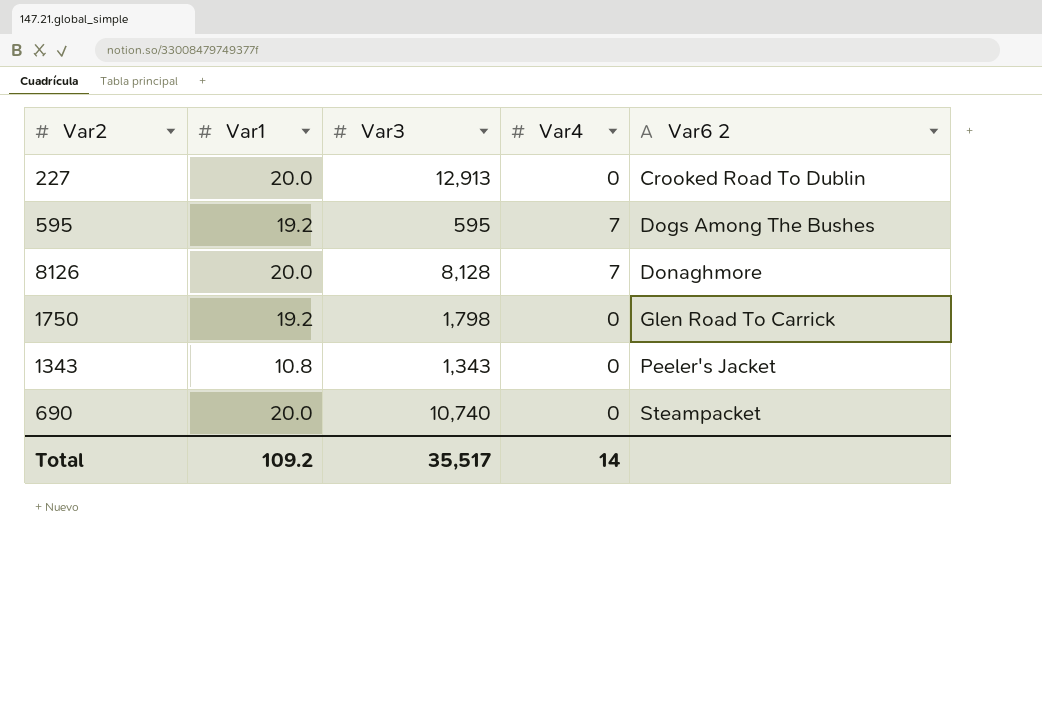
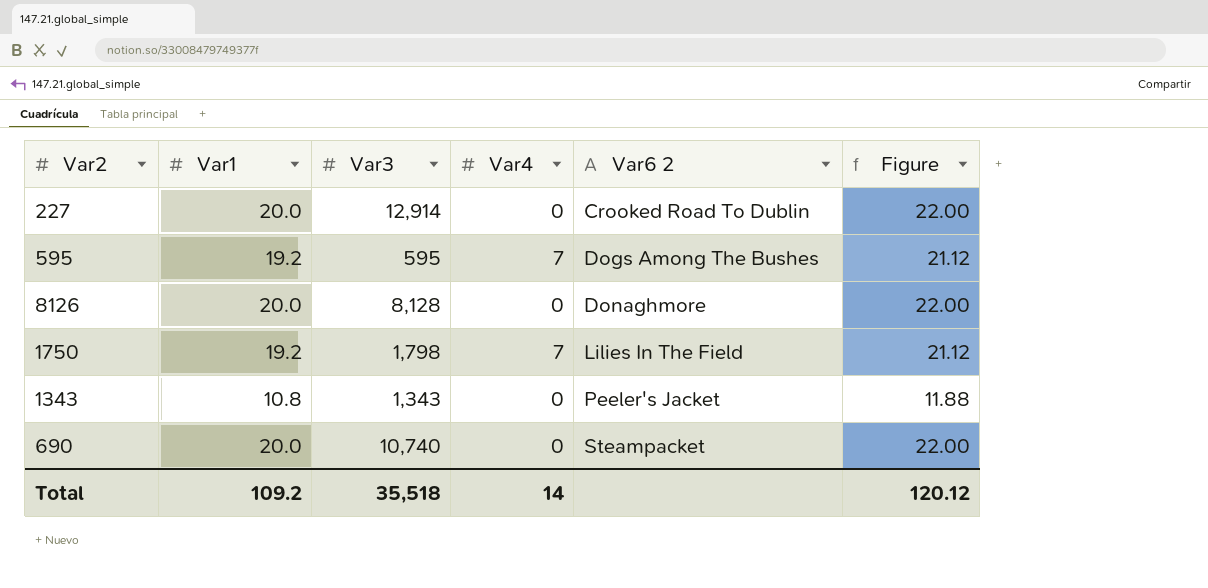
column Figure | formula: none -> [Var1] * 1.1
227 | Var3: 12,913 -> 12,914
8126 | Var4: 7 -> 0
1750 | Var4: 0 -> 7
1750 | Var6 2: Glen Road To Carrick -> Lilies In The Field
Total | Var3: 35,517 -> 35,518

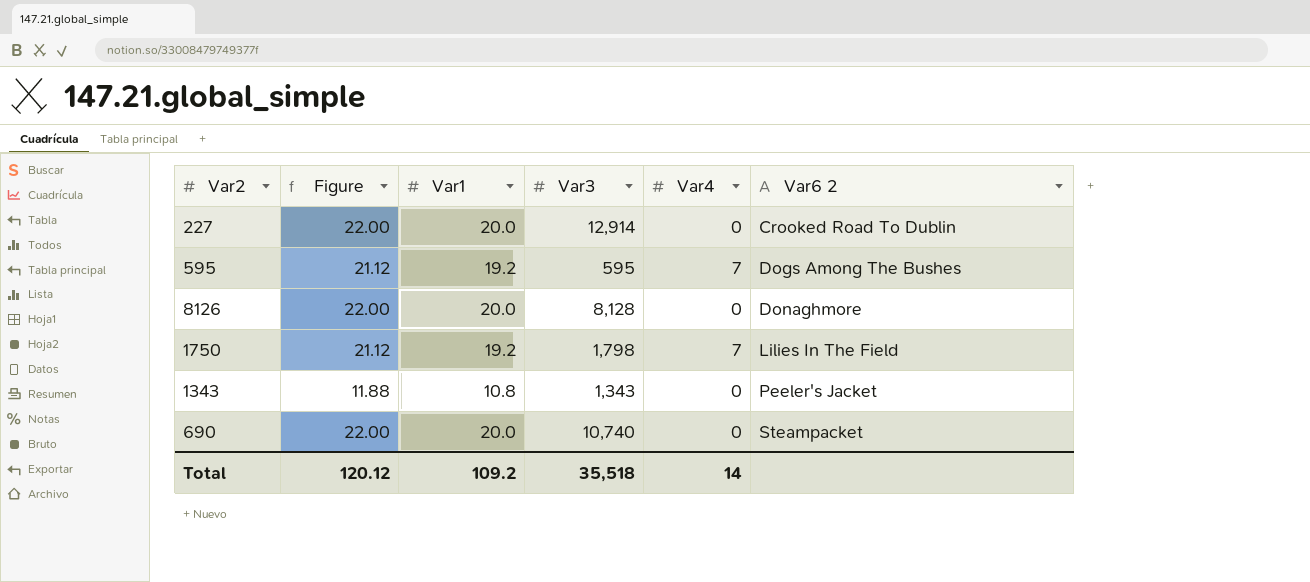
column Figure | position: 6 -> 2

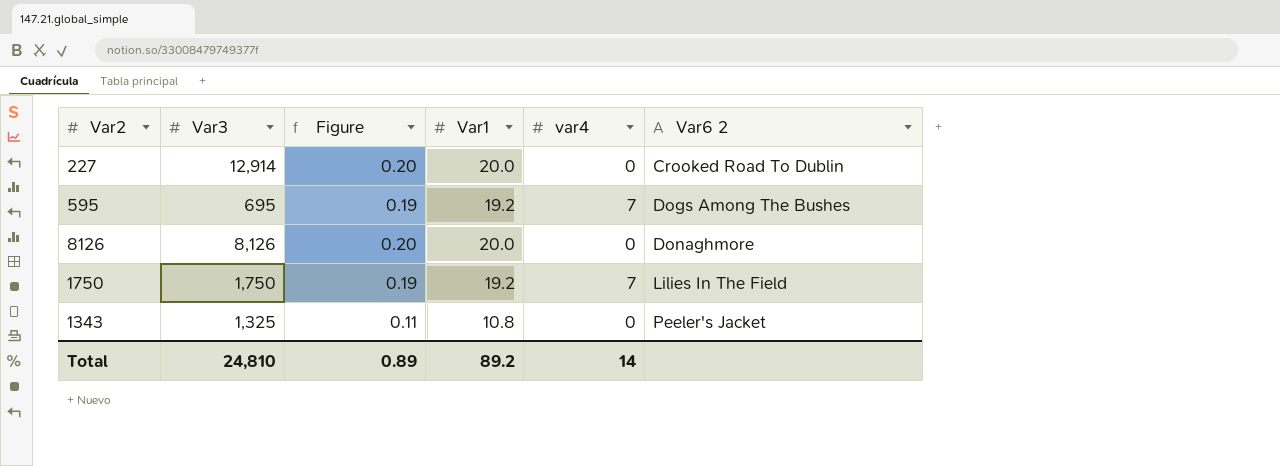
column Var3 | position: 4 -> 2
column Figure | formula: [Var1] * 1.1 -> [Var1] * 0.01
column name: Var4 -> var4
row 690: 22.00 | 20.0 | 10,740 | 0 | Steampacket -> none
595 | Var3: 595 -> 695
8126 | Var3: 8,128 -> 8,126
1750 | Var3: 1,798 -> 1,750
1343 | Var3: 1,343 -> 1,325
Total | Var3: 35,518 -> 24,810
Total | Figure: 120.12 -> 0.89
Total | Var1: 109.2 -> 89.2

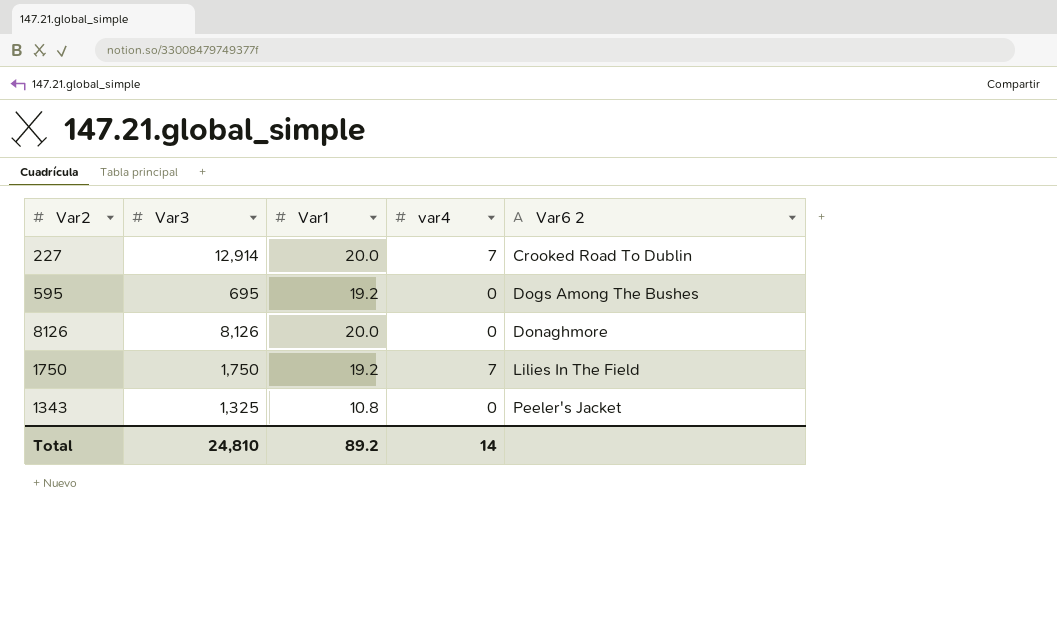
column Figure | formula: [Var1] * 0.01 -> none
227 | var4: 0 -> 7
595 | var4: 7 -> 0

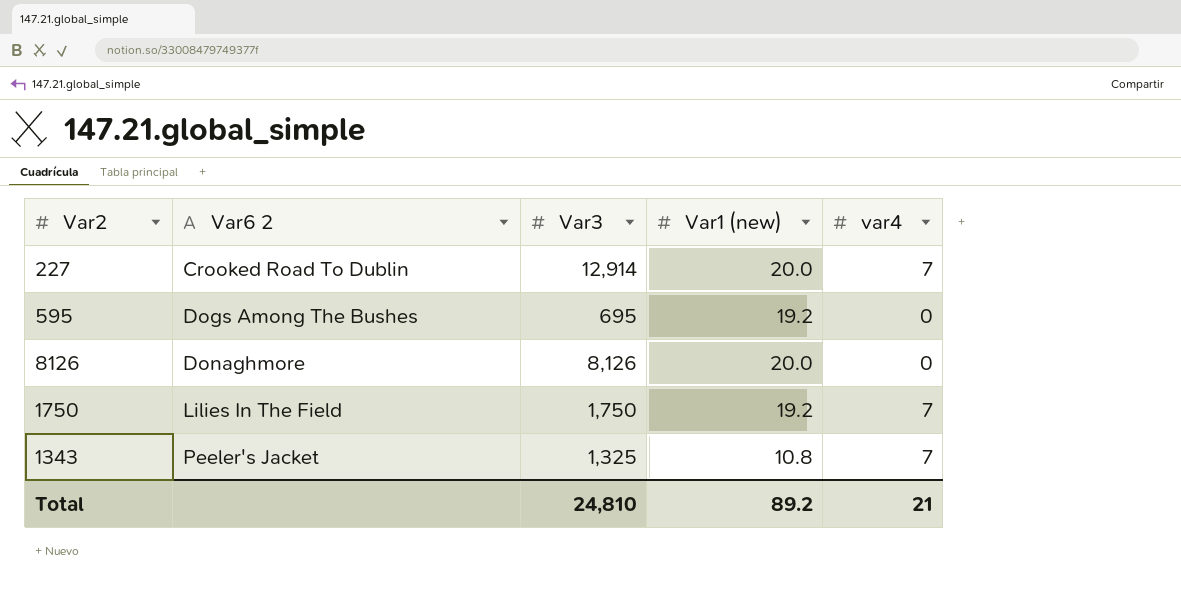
column Var6 2 | position: 5 -> 2
column name: Var1 -> Var1 (new)
1343 | var4: 0 -> 7
Total | var4: 14 -> 21

